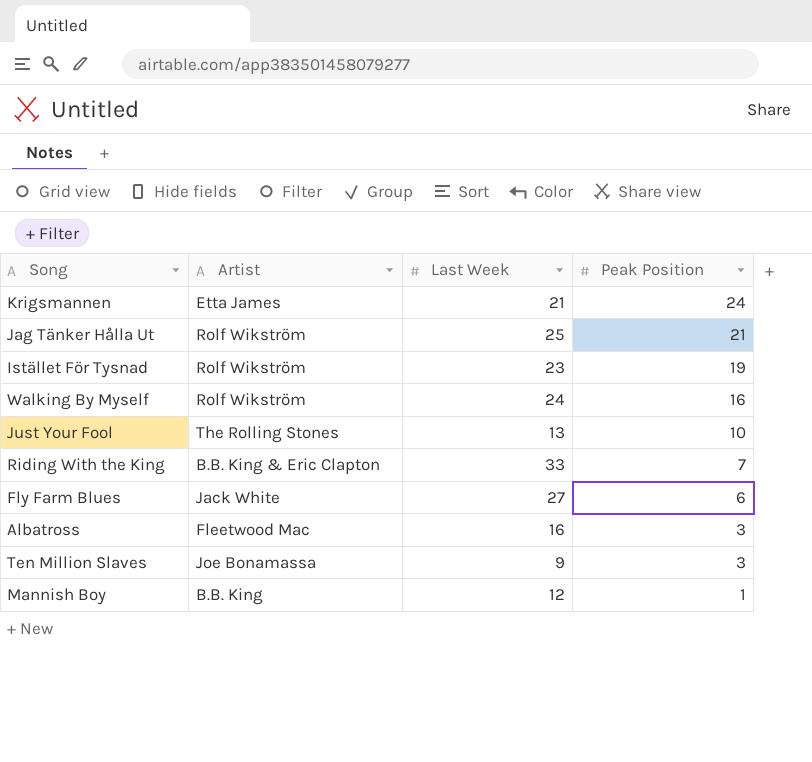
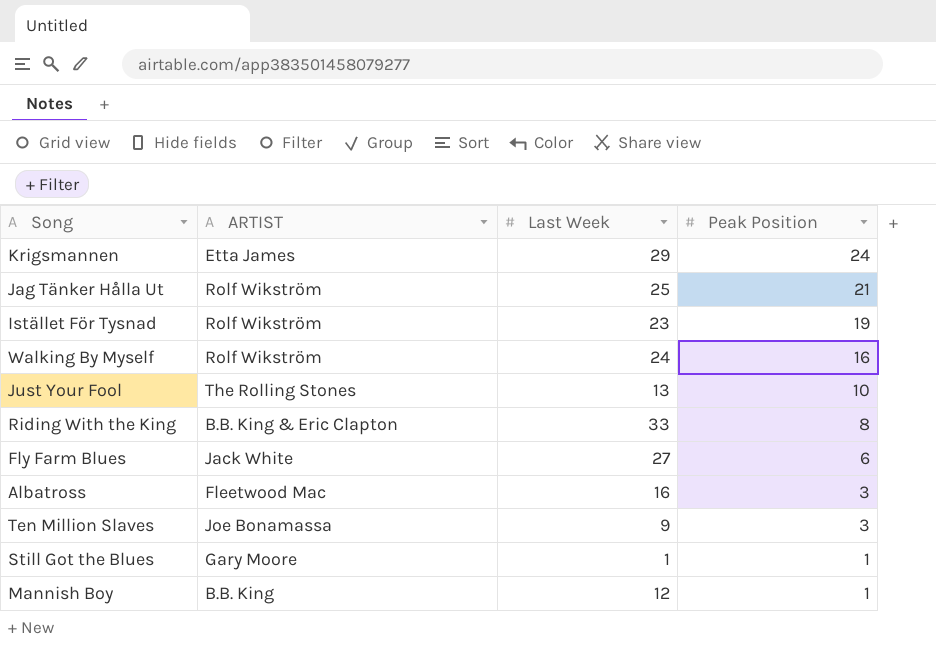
column name: Artist -> ARTIST
Krigsmannen | Last Week: 21 -> 29
Riding With the King | Peak Position: 7 -> 8
row Still Got the Blues: none -> Gary Moore | 1 | 1

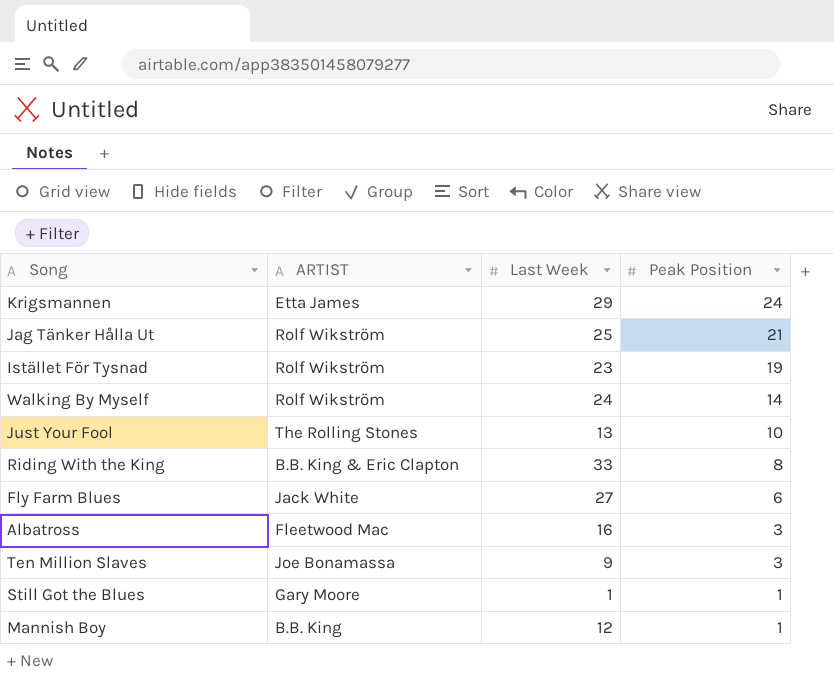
Walking By Myself | Peak Position: 16 -> 14

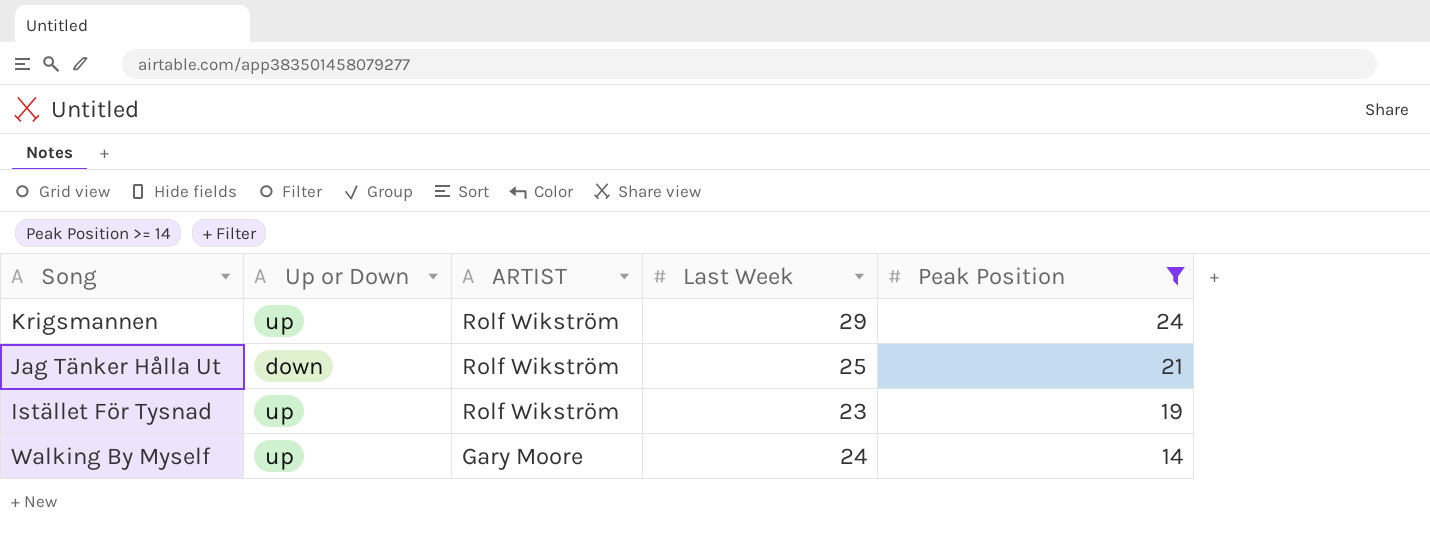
filter: none -> Peak Position >= 14
column Up or Down | position: none -> 2
Krigsmannen | ARTIST: Etta James -> Rolf Wikström
Walking By Myself | ARTIST: Rolf Wikström -> Gary Moore

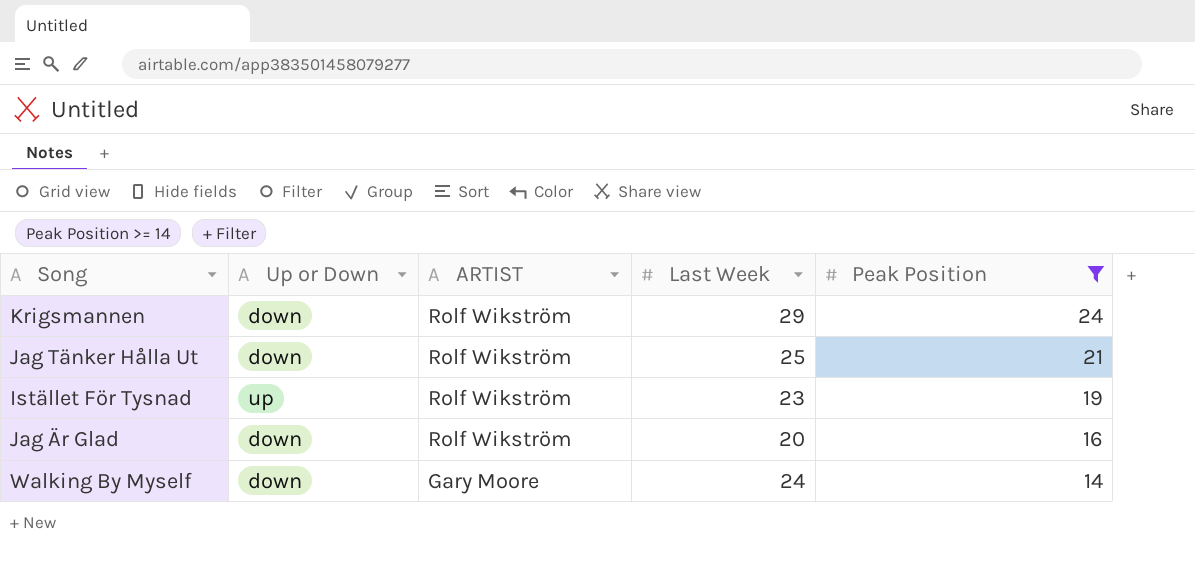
Krigsmannen | Up or Down: up -> down
row Jag Är Glad: none -> down | Rolf Wikström | 20 | 16
Walking By Myself | Up or Down: up -> down

